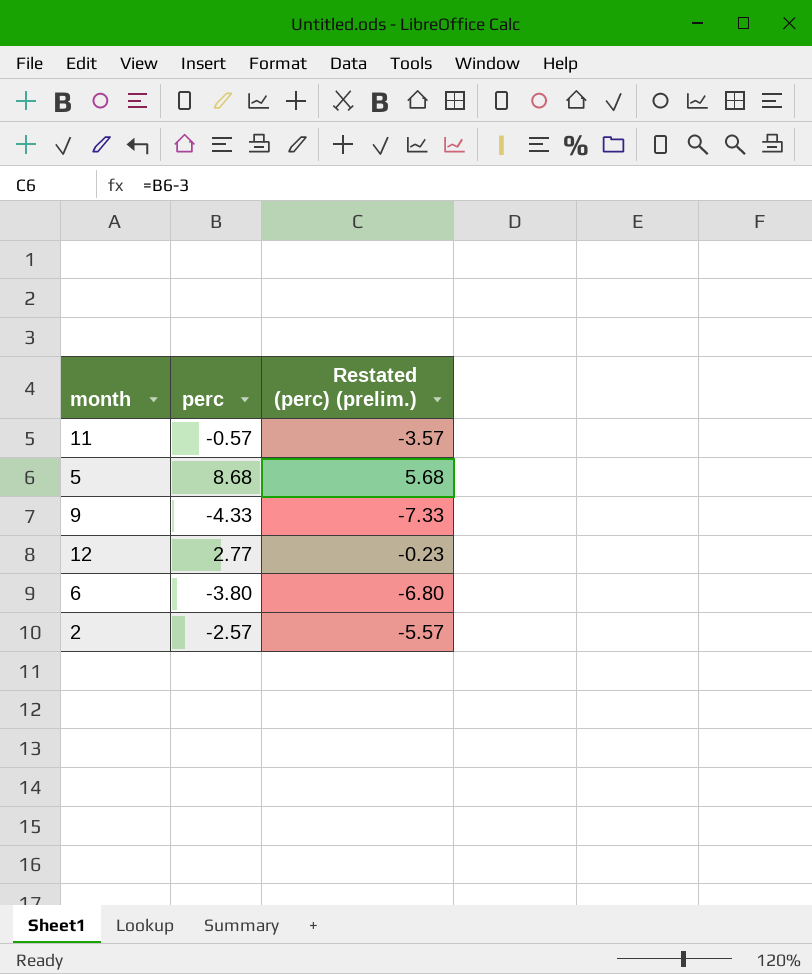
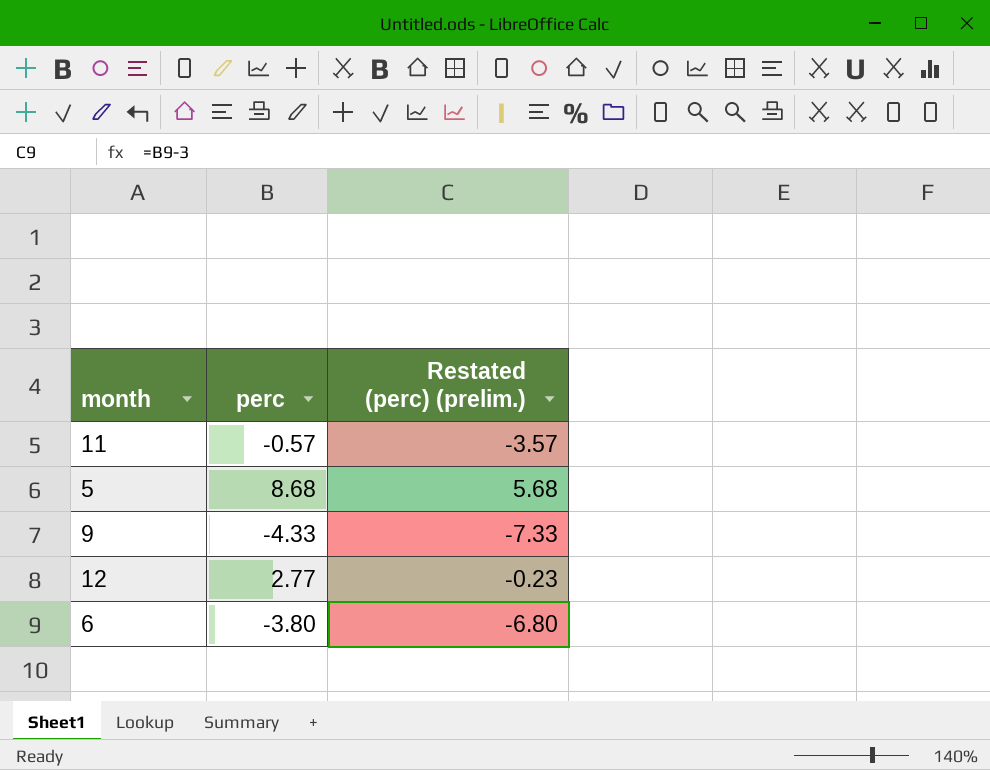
row 2: -2.57 | -5.57 -> none

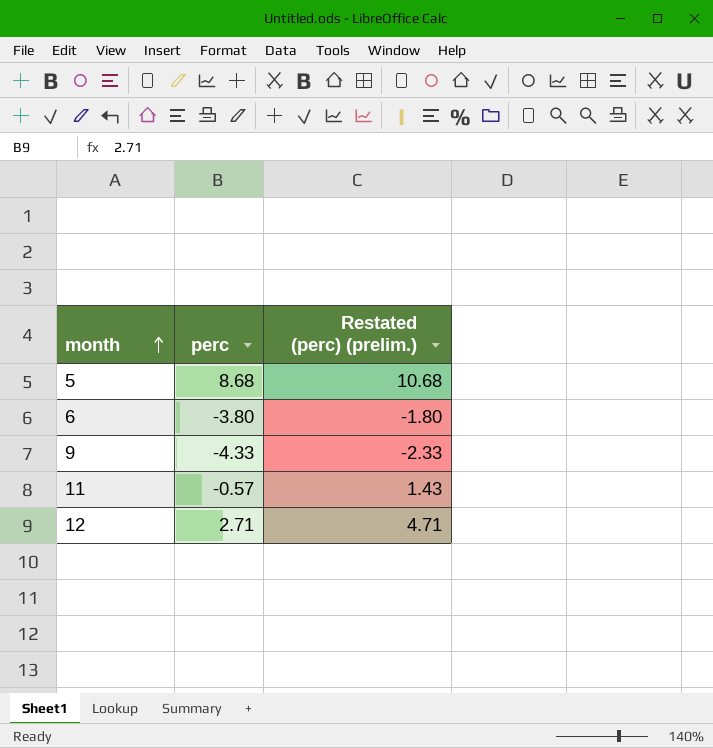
row order: none -> month ascending
column Restated (perc) (prelim.) | formula: [perc] - 3 -> [perc] + 2
12 | perc: 2.77 -> 2.71

